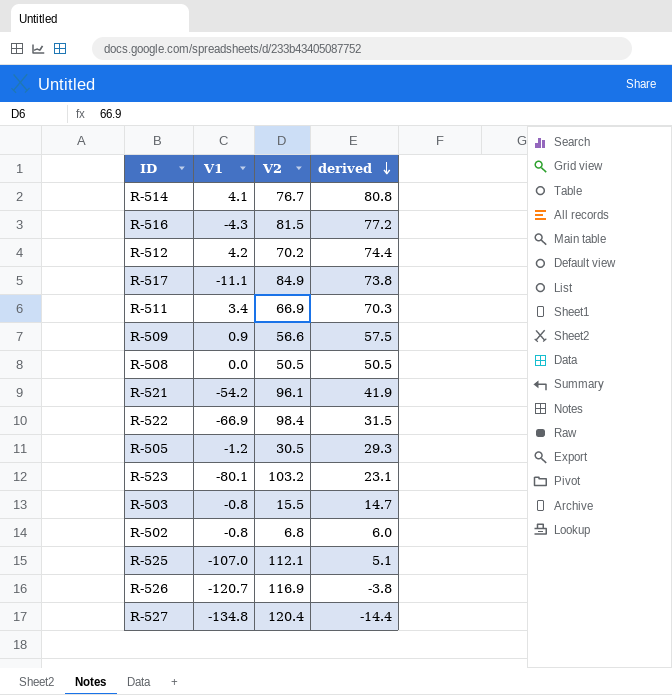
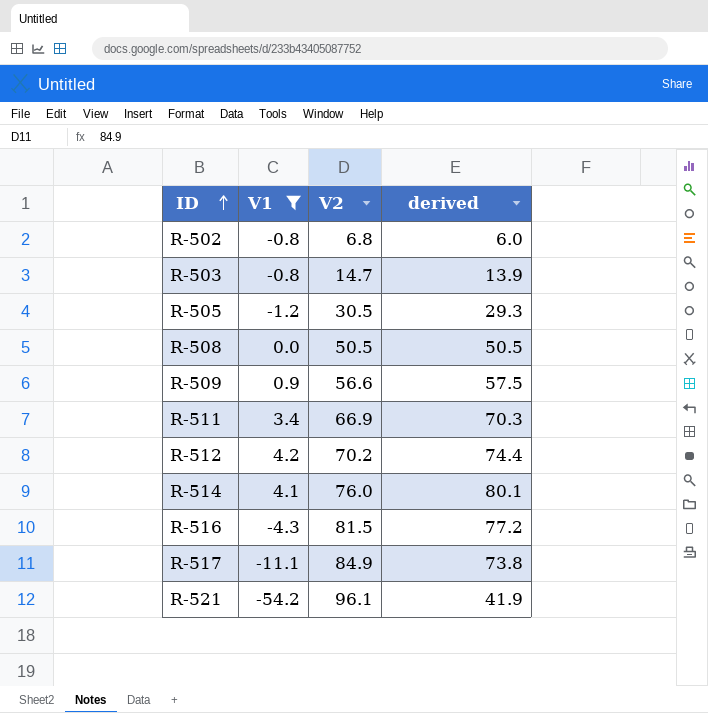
filter: none -> V1 >= -54.2
row order: derived descending -> ID ascending
R-503 | V2: 15.5 -> 14.7
R-503 | derived: 14.7 -> 13.9
R-514 | V2: 76.7 -> 76.0
R-514 | derived: 80.8 -> 80.1

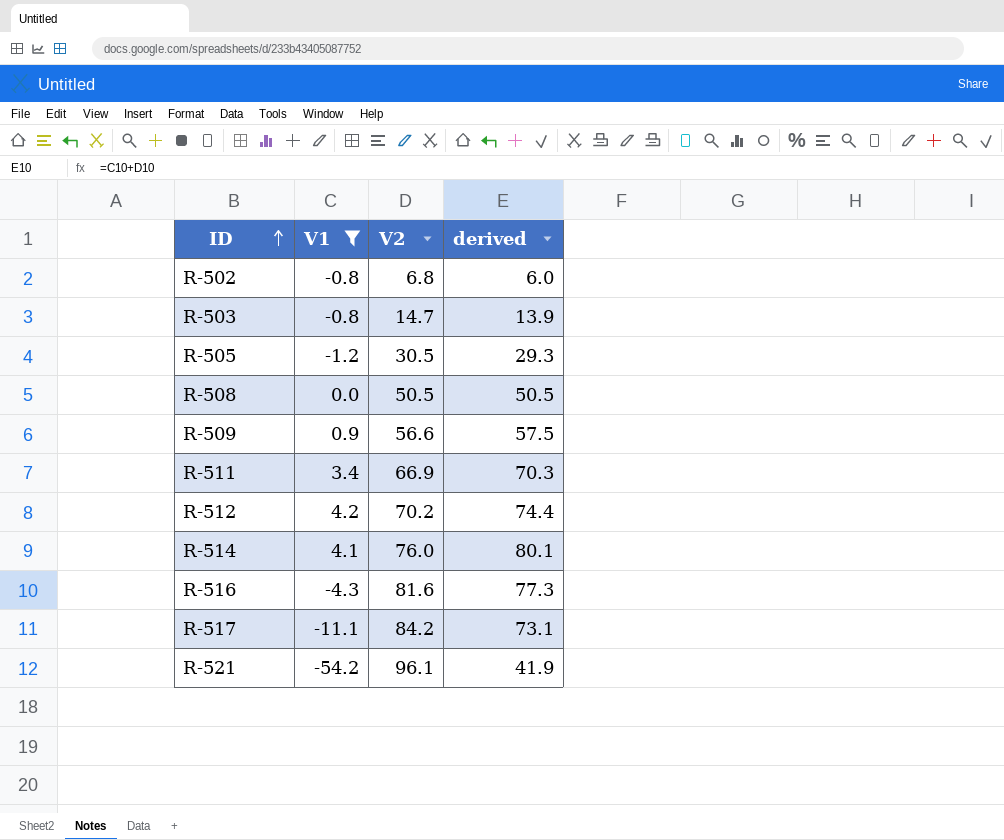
R-516 | V2: 81.5 -> 81.6
R-516 | derived: 77.2 -> 77.3
R-517 | V2: 84.9 -> 84.2
R-517 | derived: 73.8 -> 73.1

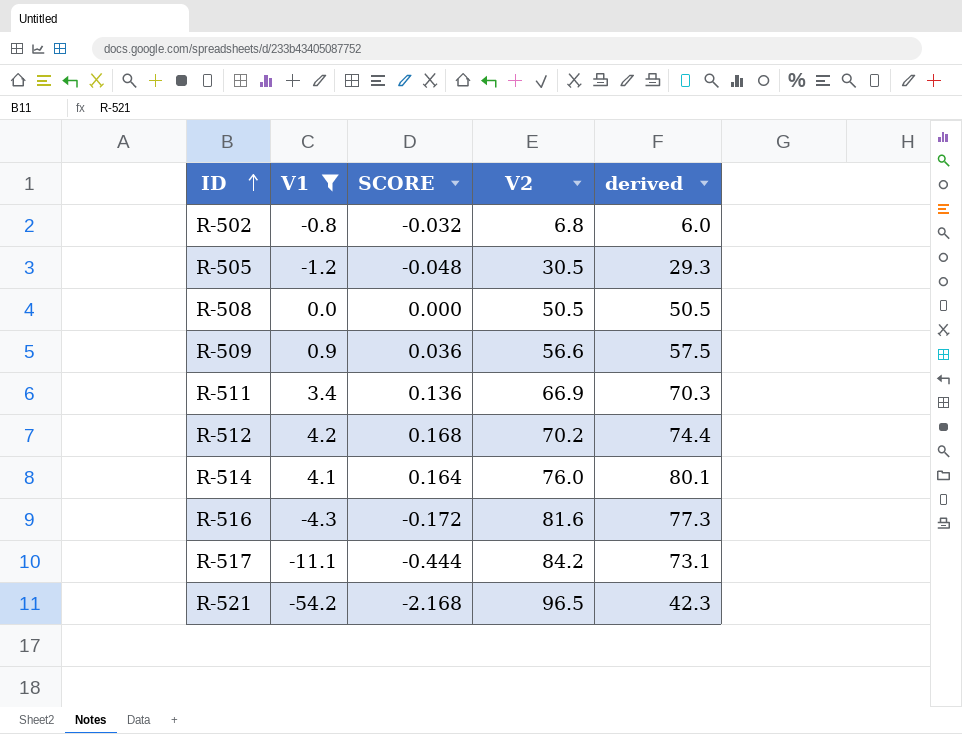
column SCORE | formula: none -> [V1] * 0.04
row R-503: -0.8 | 14.7 | 13.9 -> none
R-521 | V2: 96.1 -> 96.5
R-521 | derived: 41.9 -> 42.3

